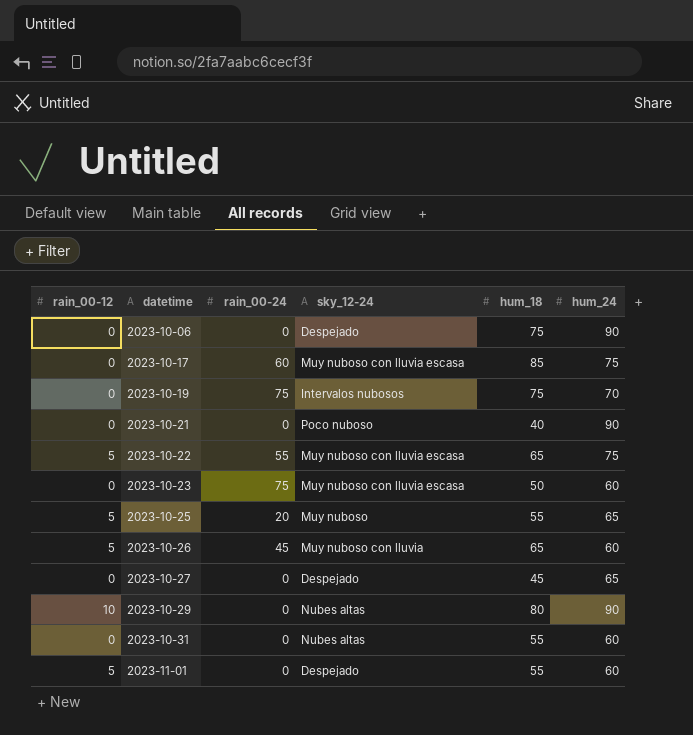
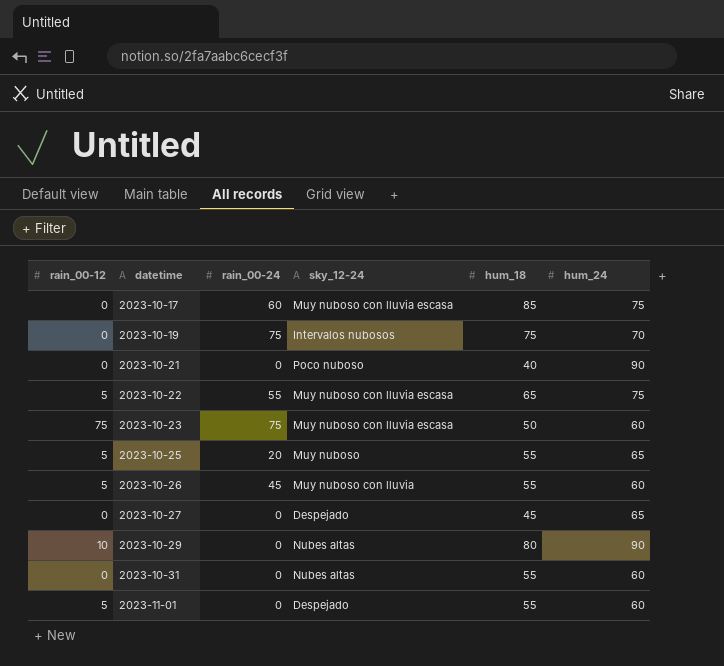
row 2023-10-06: 0 | 0 | Despejado | 75 | 90 -> none
2023-10-23 | rain_00-12: 0 -> 75
2023-10-26 | hum_18: 65 -> 55

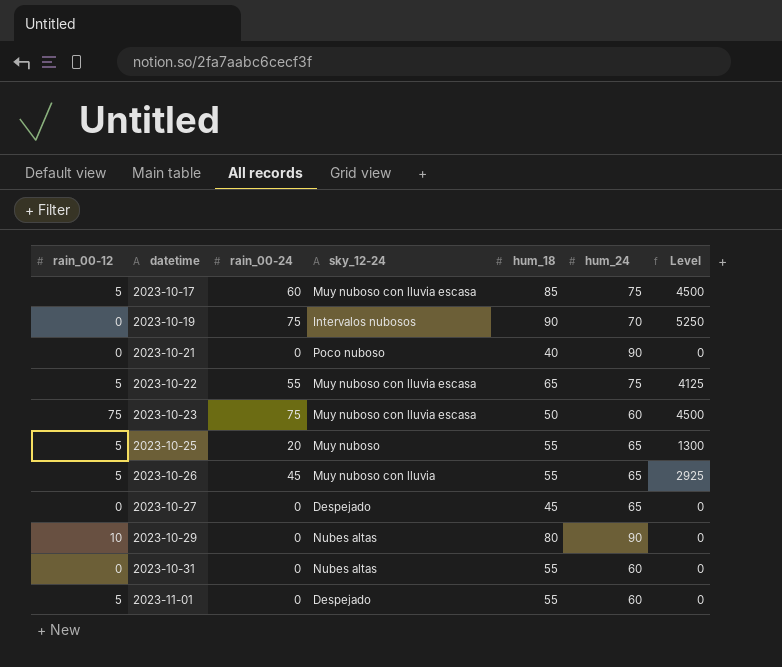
column Level | formula: none -> [rain_00-24] * [hum_24]
2023-10-17 | rain_00-12: 0 -> 5
2023-10-19 | hum_18: 75 -> 90
2023-10-26 | hum_24: 60 -> 65

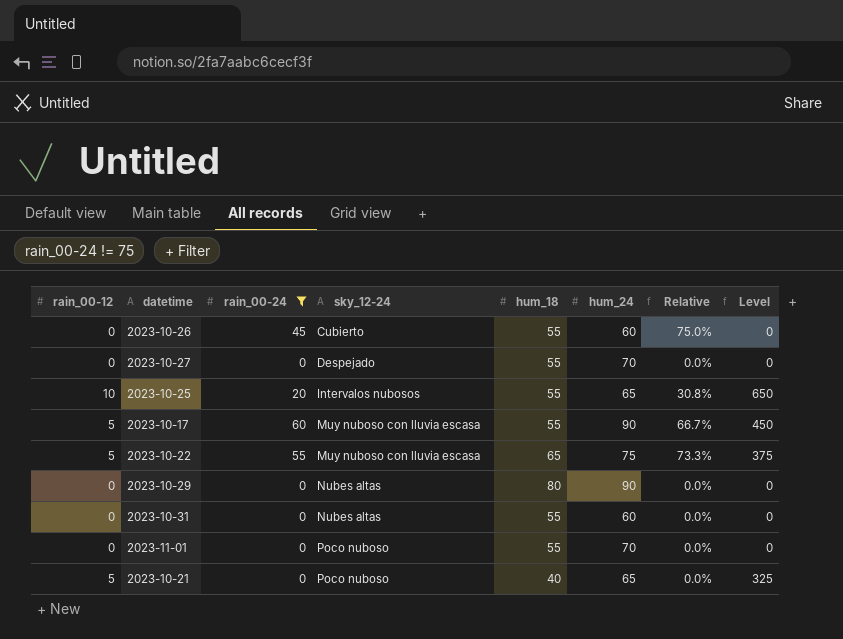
filter: none -> rain_00-24 != 75
row order: datetime ascending -> sky_12-24 ascending
column Relative | formula: none -> [rain_00-24] / [hum_24]
column Level | formula: [rain_00-24] * [hum_24] -> [rain_00-12] * [hum_24]
2023-10-26 | rain_00-12: 5 -> 0
2023-10-26 | sky_12-24: Muy nuboso con lluvia -> Cubierto
2023-10-26 | hum_24: 65 -> 60
2023-10-27 | hum_18: 45 -> 55
2023-10-27 | hum_24: 65 -> 70
2023-10-25 | rain_00-12: 5 -> 10
2023-10-25 | sky_12-24: Muy nuboso -> Intervalos nubosos
2023-10-17 | hum_18: 85 -> 55
2023-10-17 | hum_24: 75 -> 90
2023-10-29 | rain_00-12: 10 -> 0
2023-11-01 | rain_00-12: 5 -> 0
2023-11-01 | sky_12-24: Despejado -> Poco nuboso
2023-11-01 | hum_24: 60 -> 70
2023-10-21 | rain_00-12: 0 -> 5
2023-10-21 | hum_24: 90 -> 65

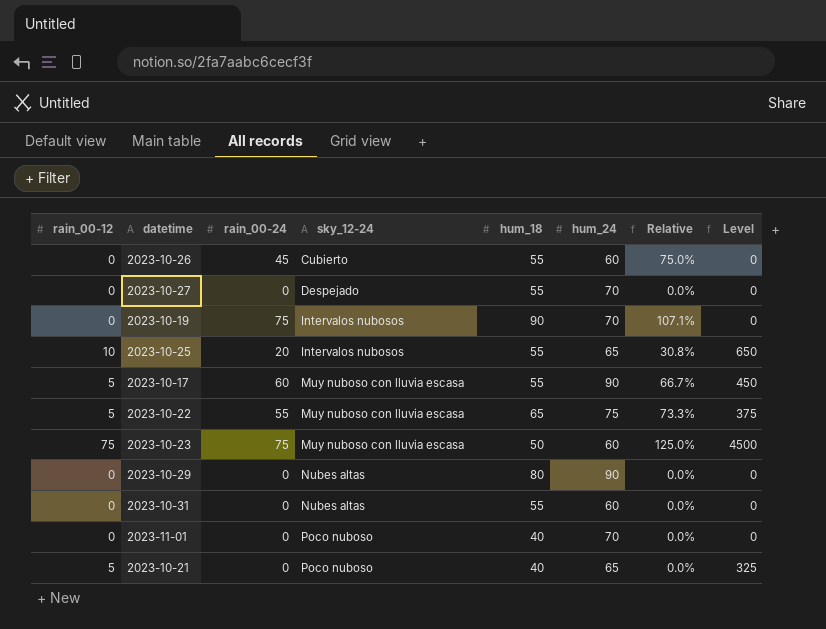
filter: rain_00-24 != 75 -> none
2023-11-01 | hum_18: 55 -> 40

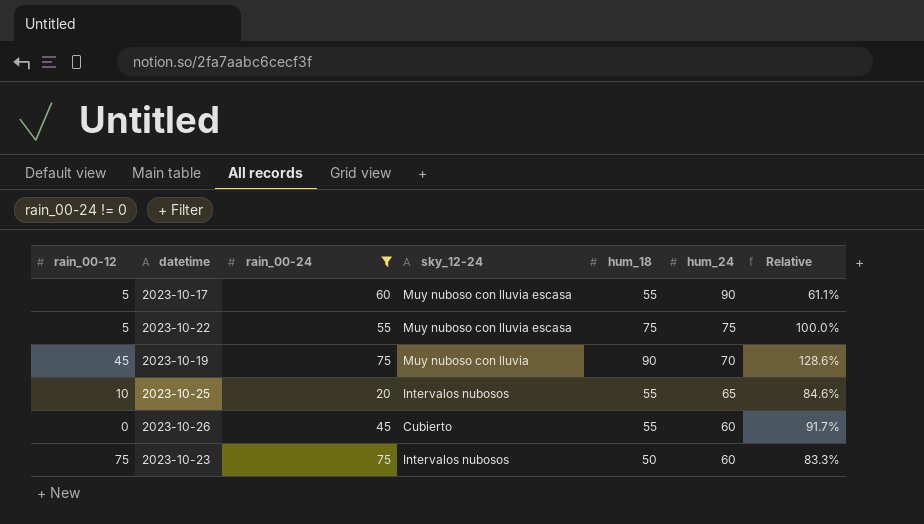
filter: none -> rain_00-24 != 0
row order: sky_12-24 ascending -> hum_24 descending
column Level | formula: [rain_00-12] * [hum_24] -> none
column Relative | formula: [rain_00-24] / [hum_24] -> [hum_18] / [hum_24]
2023-10-22 | hum_18: 65 -> 75
2023-10-19 | rain_00-12: 0 -> 45
2023-10-19 | sky_12-24: Intervalos nubosos -> Muy nuboso con lluvia
2023-10-23 | sky_12-24: Muy nuboso con lluvia escasa -> Intervalos nubosos

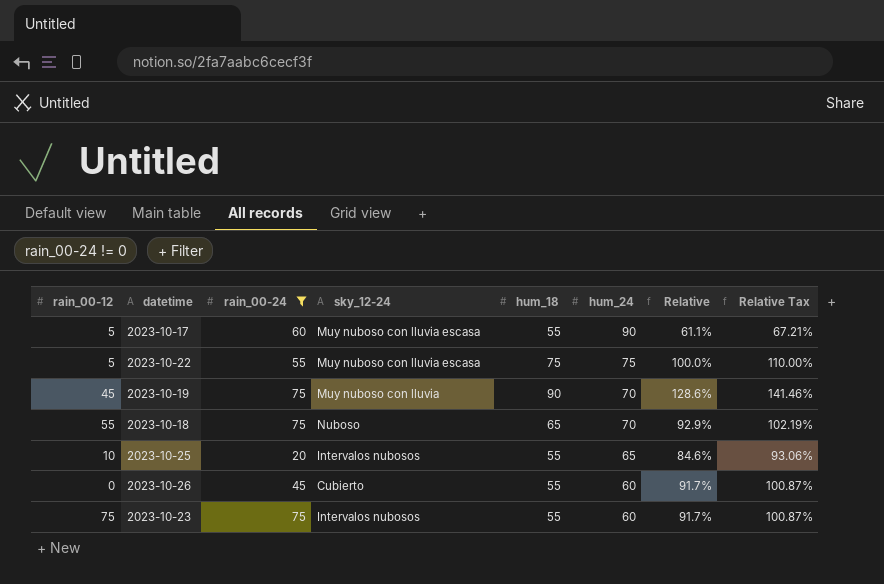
column Relative Tax | formula: none -> [Relative] * 1.1
row 2023-10-18: none -> 55 | 75 | Nuboso | 65 | 70 | 92.9% | 102.19%
2023-10-23 | hum_18: 50 -> 55
2023-10-23 | Relative: 83.3% -> 91.7%

